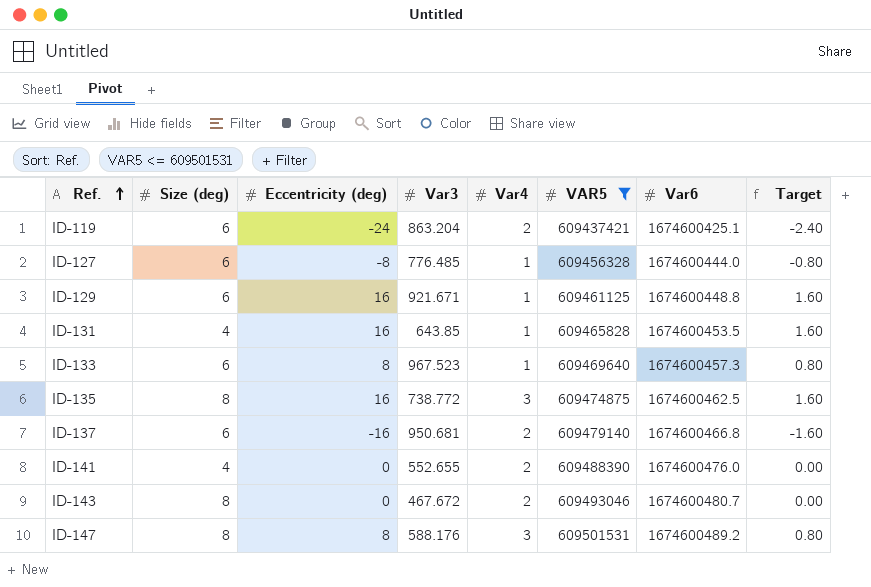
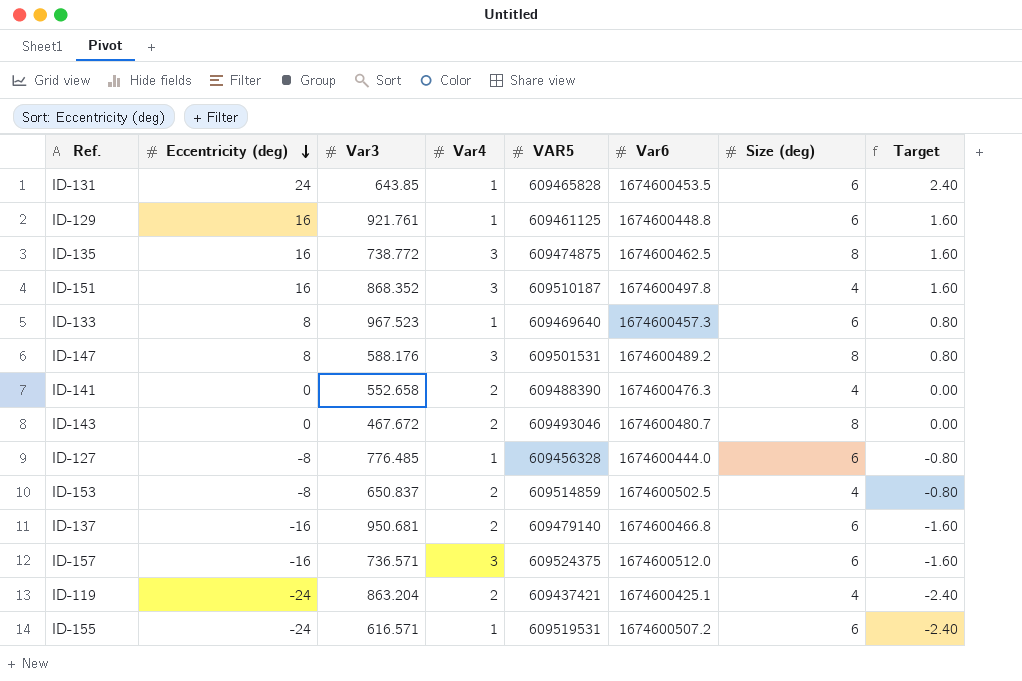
filter: VAR5 <= 609501531 -> none
row order: Ref. ascending -> Eccentricity (deg) descending
column Size (deg) | position: 2 -> 7
ID-131 | Eccentricity (deg): 16 -> 24
ID-131 | Size (deg): 4 -> 6
ID-131 | Target: 1.60 -> 2.40
ID-129 | Var3: 921.671 -> 921.761
ID-141 | Var3: 552.655 -> 552.658
ID-141 | Var6: 1674600476.0 -> 1674600476.3
ID-119 | Size (deg): 6 -> 4

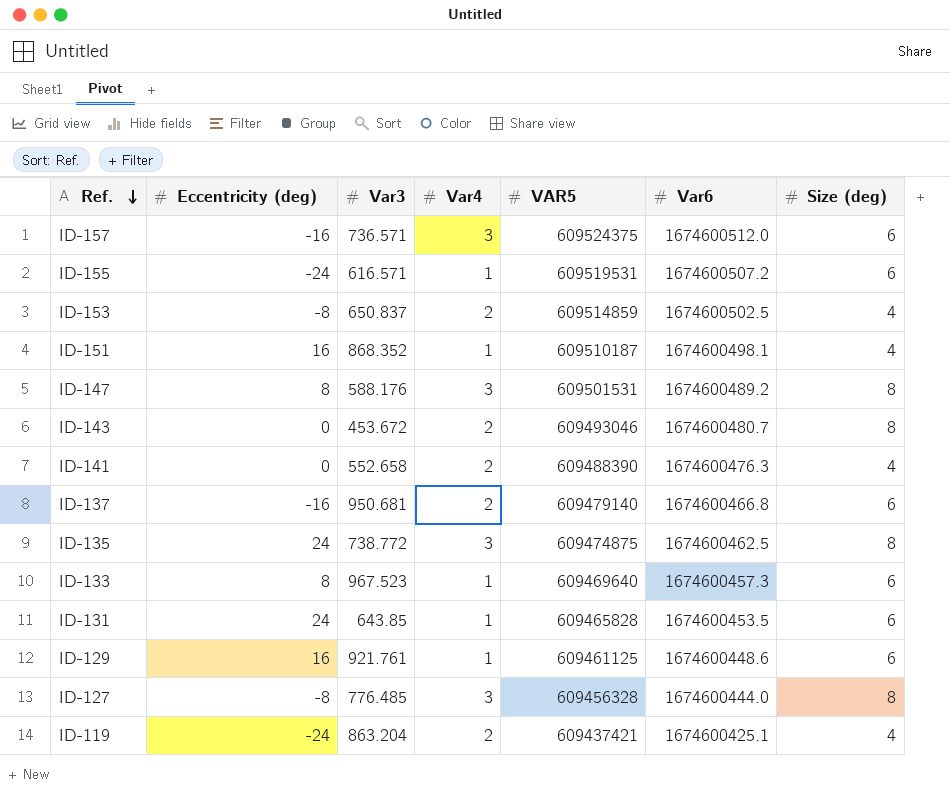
row order: Eccentricity (deg) descending -> Ref. descending
column Target | formula: [Eccentricity (deg)] * 0.1 -> none
ID-151 | Var4: 3 -> 1
ID-151 | Var6: 1674600497.8 -> 1674600498.1
ID-143 | Var3: 467.672 -> 453.672
ID-135 | Eccentricity (deg): 16 -> 24
ID-129 | Var6: 1674600448.8 -> 1674600448.6
ID-127 | Var4: 1 -> 3
ID-127 | Size (deg): 6 -> 8

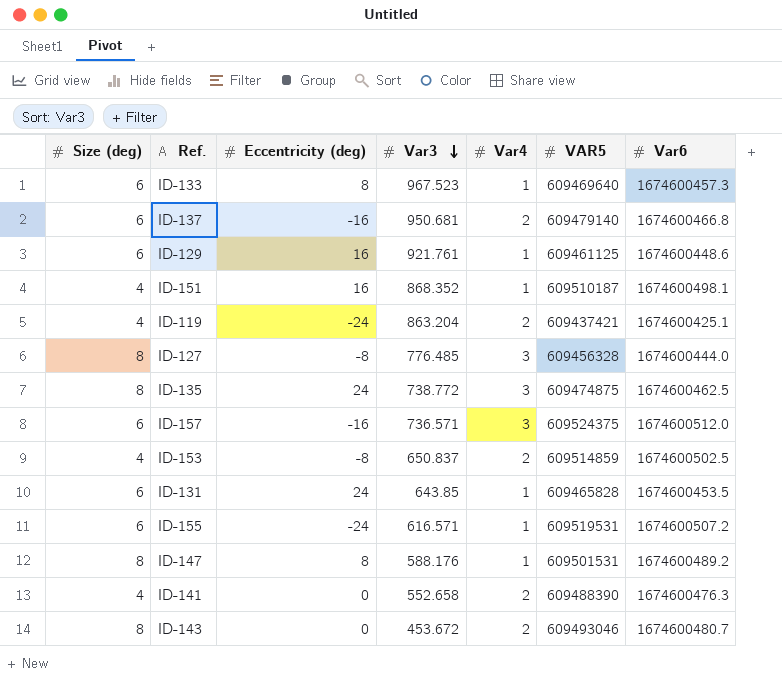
row order: Ref. descending -> Var3 descending
column Size (deg) | position: 7 -> 1
ID-147 | Var4: 3 -> 1

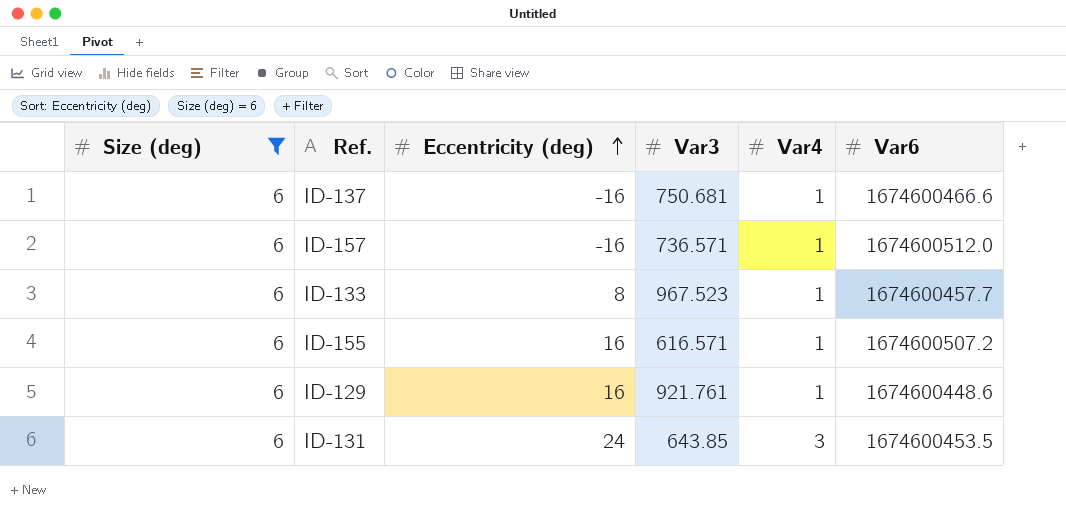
filter: none -> Size (deg) = 6
row order: Var3 descending -> Eccentricity (deg) ascending
column VAR5 | position: 6 -> none
ID-137 | Var3: 950.681 -> 750.681
ID-137 | Var4: 2 -> 1
ID-137 | Var6: 1674600466.8 -> 1674600466.6
ID-157 | Var4: 3 -> 1
ID-133 | Var6: 1674600457.3 -> 1674600457.7
ID-155 | Eccentricity (deg): -24 -> 16
ID-131 | Var4: 1 -> 3

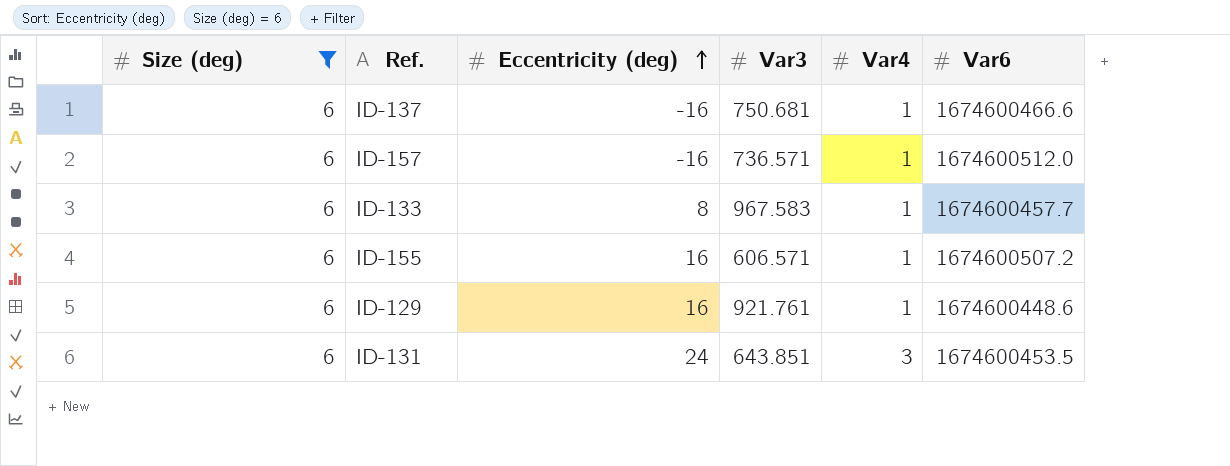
ID-133 | Var3: 967.523 -> 967.583
ID-155 | Var3: 616.571 -> 606.571
ID-131 | Var3: 643.85 -> 643.851

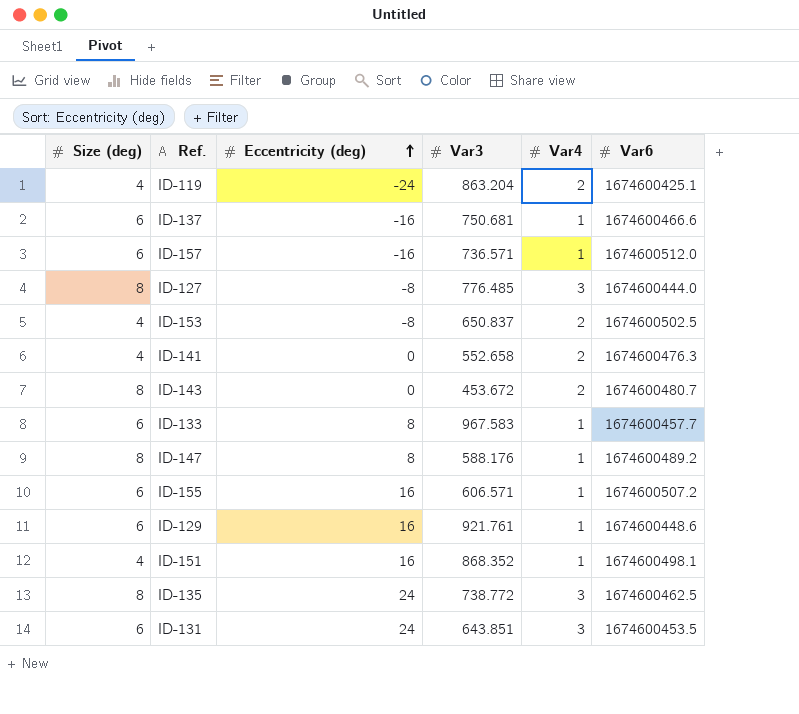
filter: Size (deg) = 6 -> none

